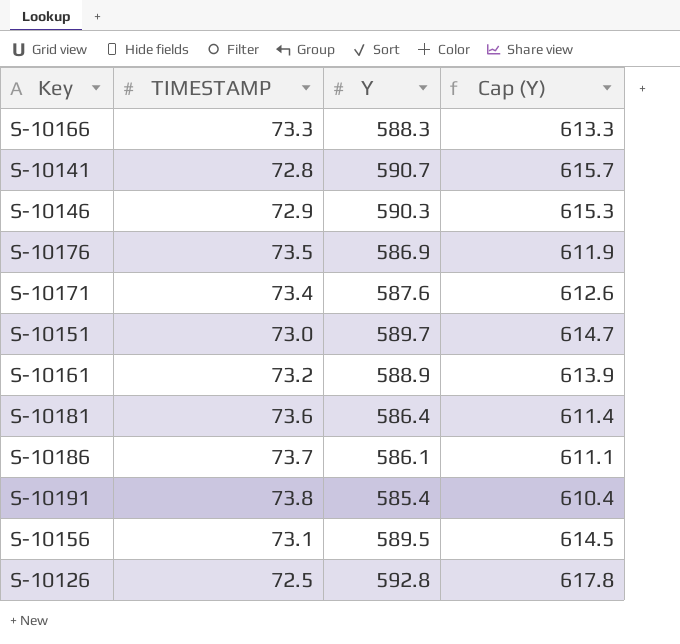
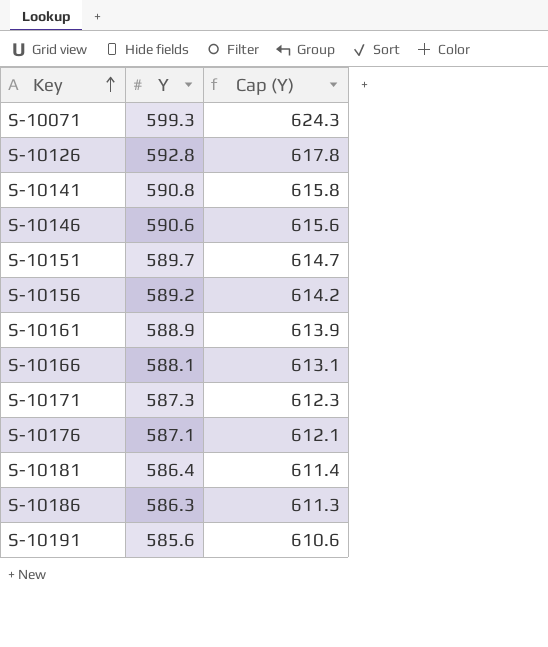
row order: none -> Key ascending
column TIMESTAMP | position: 2 -> none
row S-10071: none -> 599.3 | 624.3
S-10141 | Y: 590.7 -> 590.8
S-10141 | Cap (Y): 615.7 -> 615.8
S-10146 | Y: 590.3 -> 590.6
S-10146 | Cap (Y): 615.3 -> 615.6
S-10156 | Y: 589.5 -> 589.2
S-10156 | Cap (Y): 614.5 -> 614.2
S-10166 | Y: 588.3 -> 588.1
S-10166 | Cap (Y): 613.3 -> 613.1
S-10171 | Y: 587.6 -> 587.3
S-10171 | Cap (Y): 612.6 -> 612.3
S-10176 | Y: 586.9 -> 587.1
S-10176 | Cap (Y): 611.9 -> 612.1
S-10186 | Y: 586.1 -> 586.3
S-10186 | Cap (Y): 611.1 -> 611.3
S-10191 | Y: 585.4 -> 585.6
S-10191 | Cap (Y): 610.4 -> 610.6

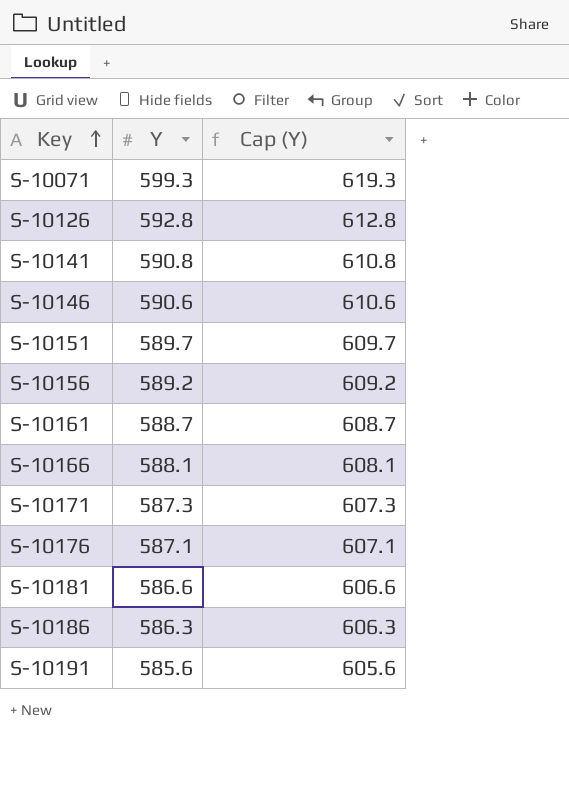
column Cap (Y) | formula: [Y] + 25 -> [Y] + 20
S-10161 | Y: 588.9 -> 588.7
S-10181 | Y: 586.4 -> 586.6

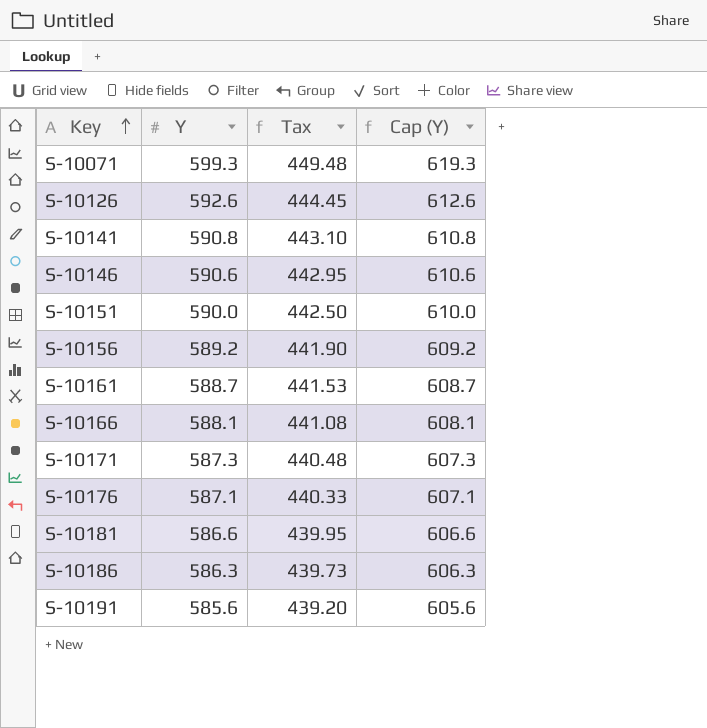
column Tax | formula: none -> [Y] * 0.75
S-10126 | Y: 592.8 -> 592.6
S-10126 | Cap (Y): 612.8 -> 612.6
S-10151 | Y: 589.7 -> 590.0
S-10151 | Cap (Y): 609.7 -> 610.0

